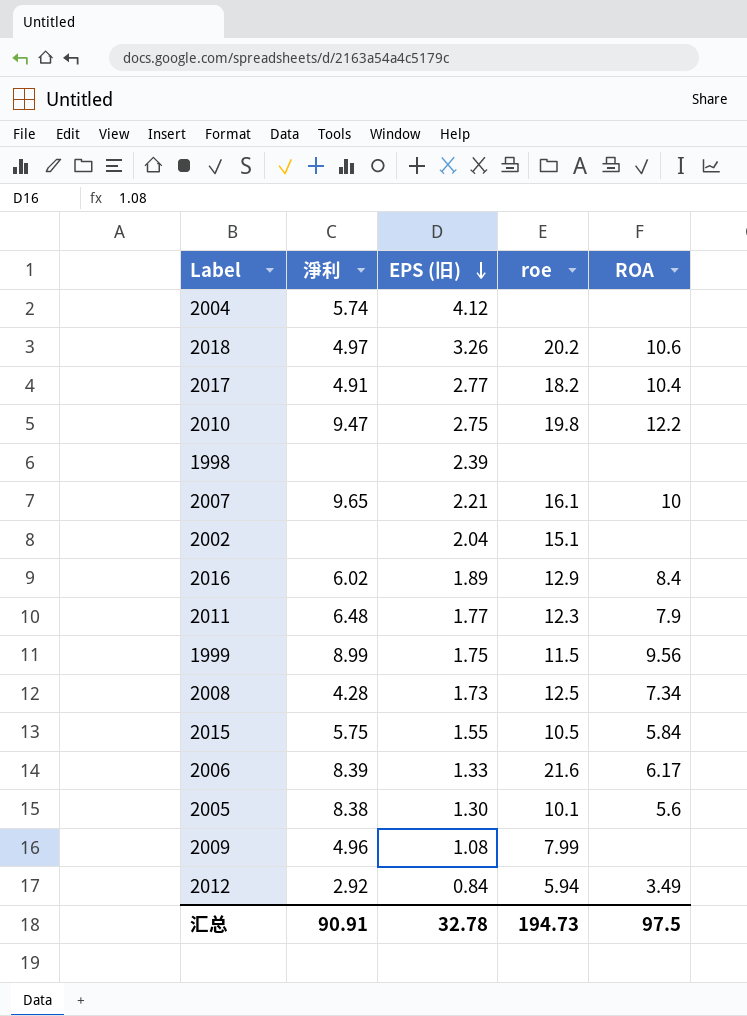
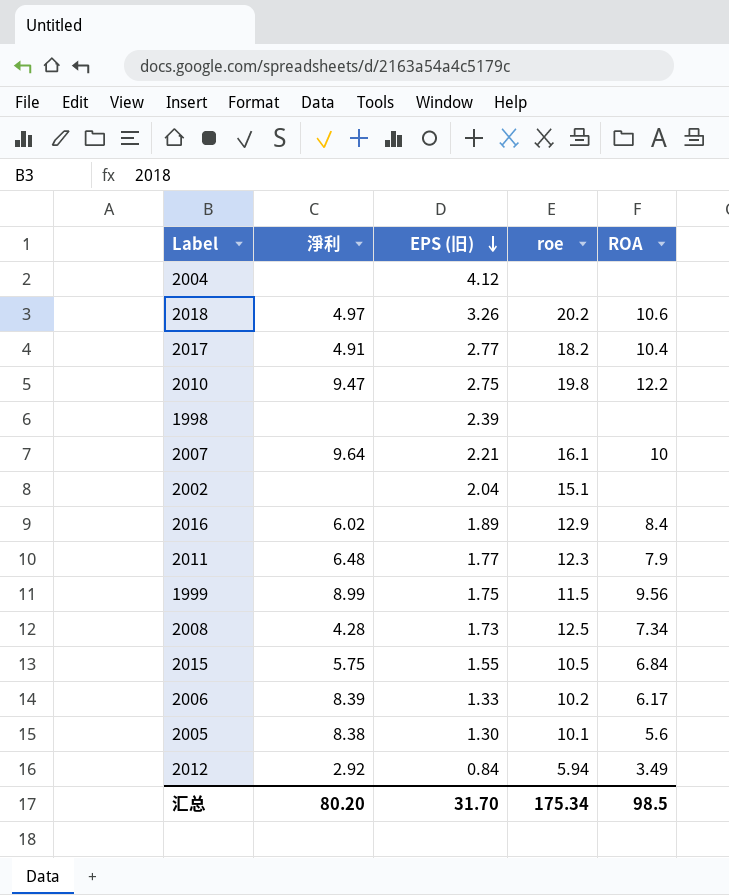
row 2009: 4.96 | 1.08 | 7.99 | none -> none
2004 | 淨利: 5.74 -> none
2007 | 淨利: 9.65 -> 9.64
2015 | ROA: 5.84 -> 6.84
2006 | roe: 21.6 -> 10.2
汇总 | 淨利: 90.91 -> 80.20
汇总 | EPS (旧): 32.78 -> 31.70
汇总 | roe: 194.73 -> 175.34
汇总 | ROA: 97.5 -> 98.5

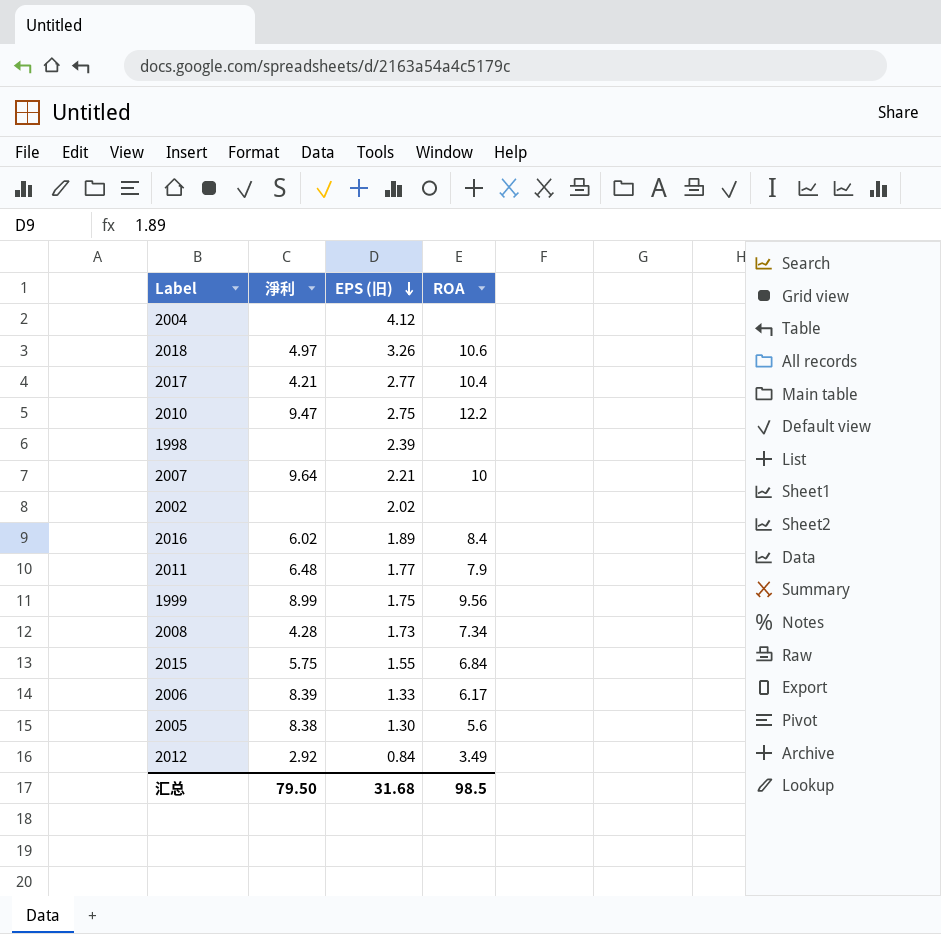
column roe | position: 4 -> none
2017 | 淨利: 4.91 -> 4.21
2002 | EPS (旧): 2.04 -> 2.02
汇总 | 淨利: 80.20 -> 79.50
汇总 | EPS (旧): 31.70 -> 31.68

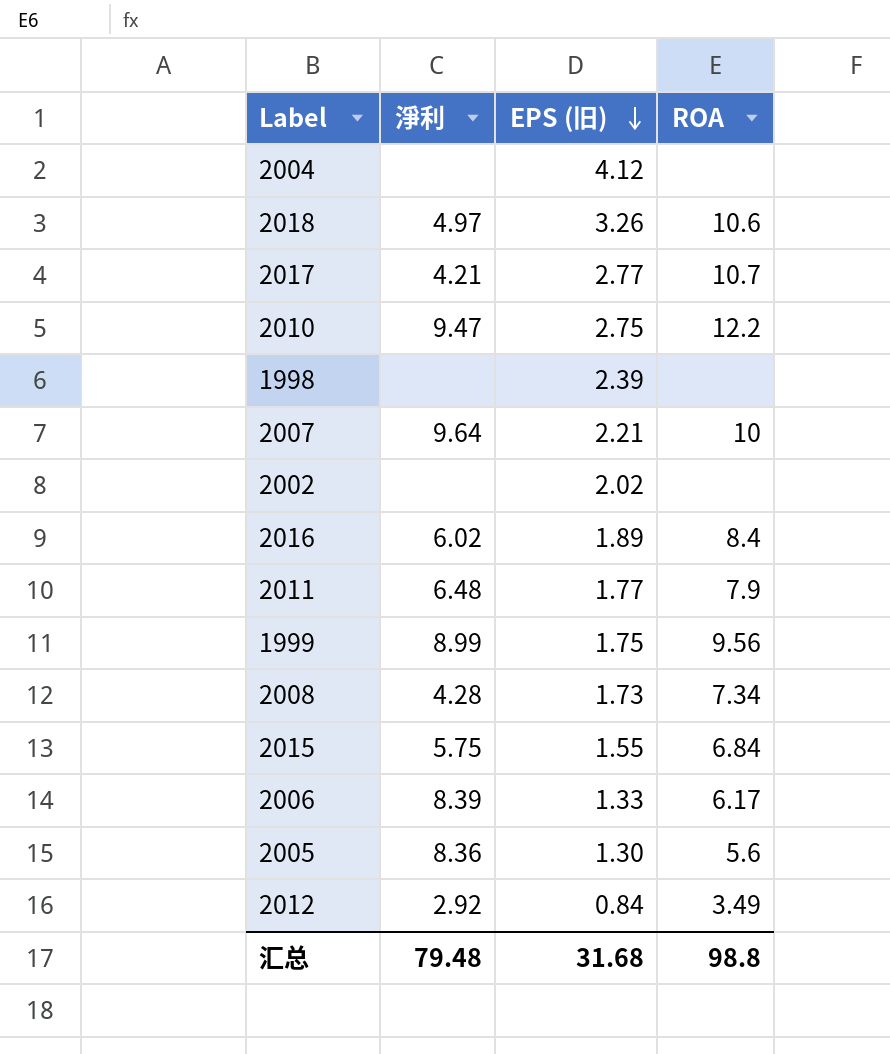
2017 | ROA: 10.4 -> 10.7
2005 | 淨利: 8.38 -> 8.36
汇总 | 淨利: 79.50 -> 79.48
汇总 | ROA: 98.5 -> 98.8

